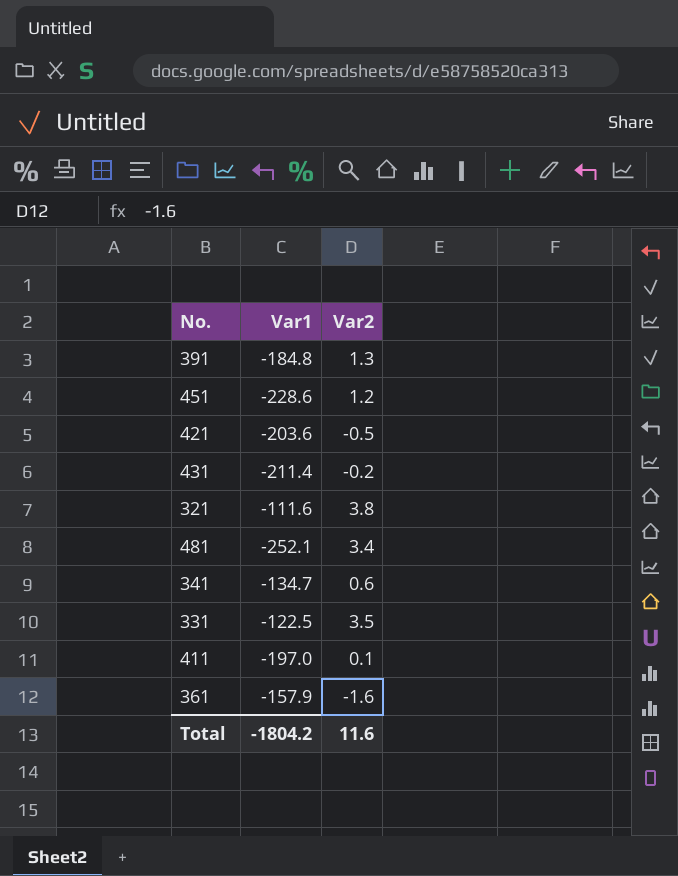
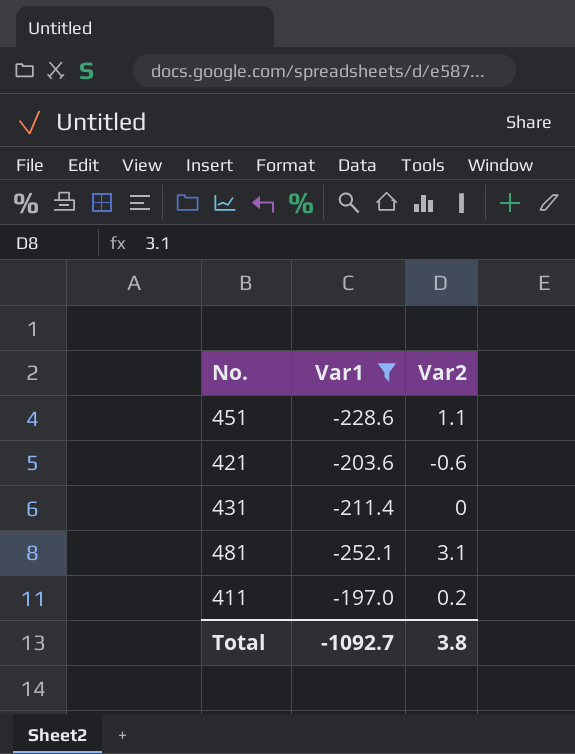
filter: none -> Var1 <= -197.0
451 | Var2: 1.2 -> 1.1
421 | Var2: -0.5 -> -0.6
431 | Var2: -0.2 -> 0
481 | Var2: 3.4 -> 3.1
411 | Var2: 0.1 -> 0.2
Total | Var1: -1804.2 -> -1092.7
Total | Var2: 11.6 -> 3.8

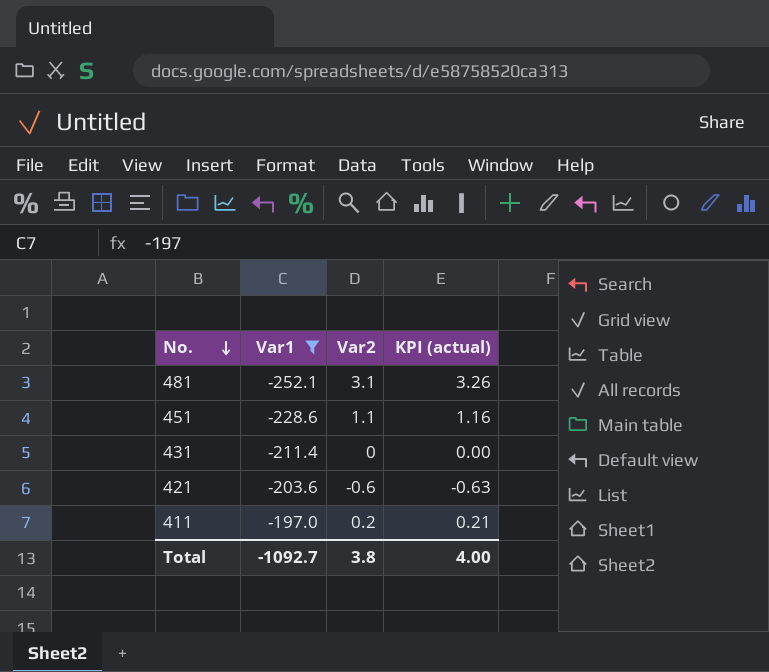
row order: none -> No. descending
column KPI (actual) | formula: none -> [Var2] * 1.05

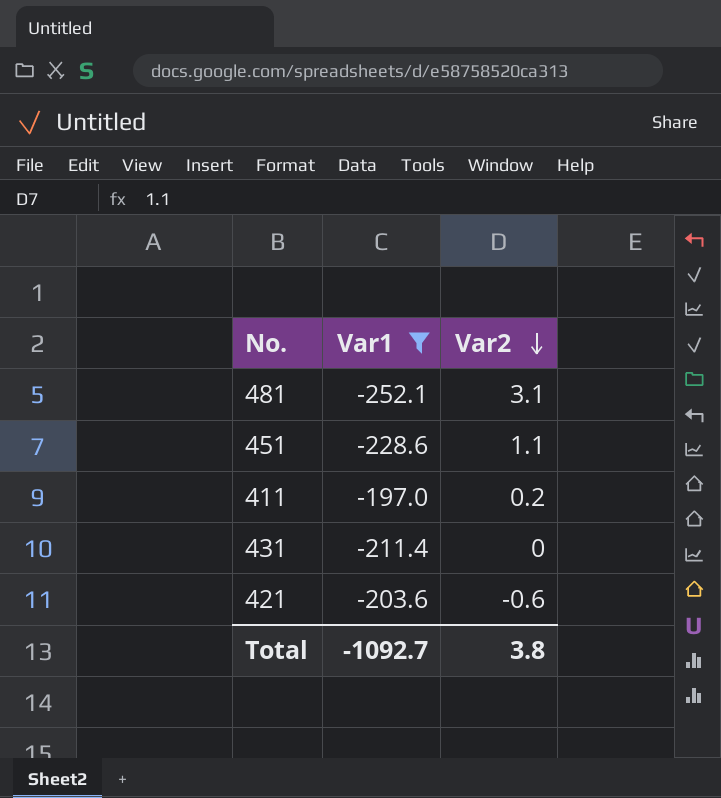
row order: No. descending -> Var2 descending
column KPI (actual) | formula: [Var2] * 1.05 -> none

